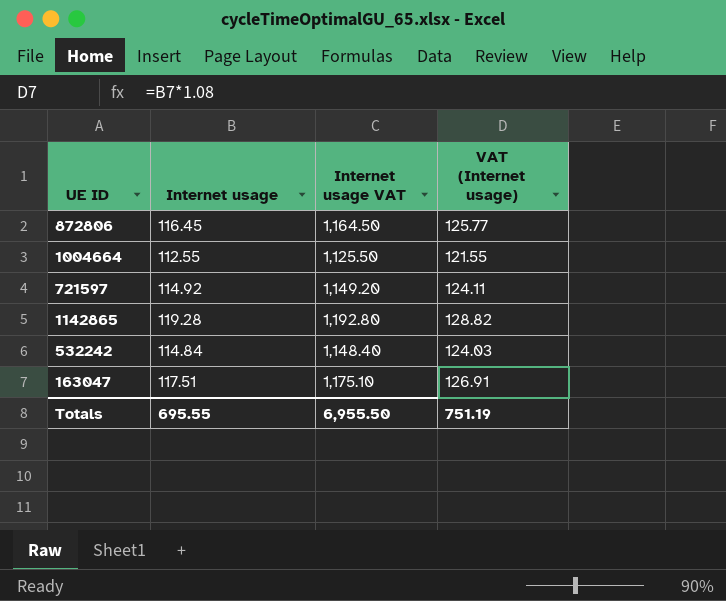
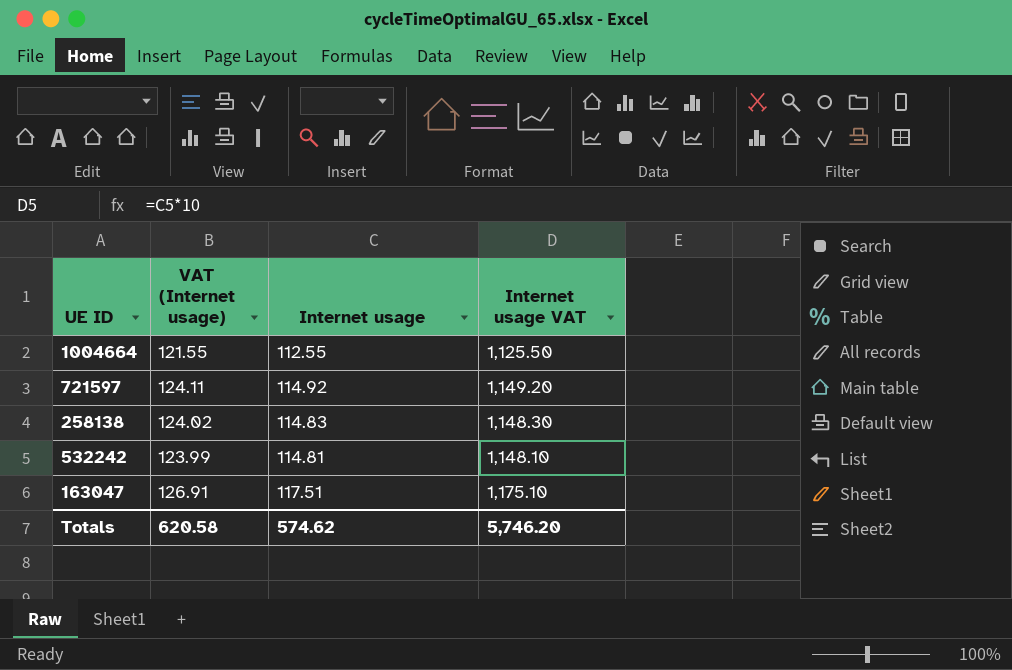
column VAT (Internet usage) | position: 4 -> 2
row 872806: 116.45 | 1,164.50 | 125.77 -> none
row 1142865: 119.28 | 1,192.80 | 128.82 -> none
row 258138: none -> 124.02 | 114.83 | 1,148.30
532242 | VAT (Internet usage): 124.03 -> 123.99
532242 | Internet usage: 114.84 -> 114.81
532242 | Internet usage VAT: 1,148.40 -> 1,148.10
Totals | VAT (Internet usage): 751.19 -> 620.58
Totals | Internet usage: 695.55 -> 574.62
Totals | Internet usage VAT: 6,955.50 -> 5,746.20

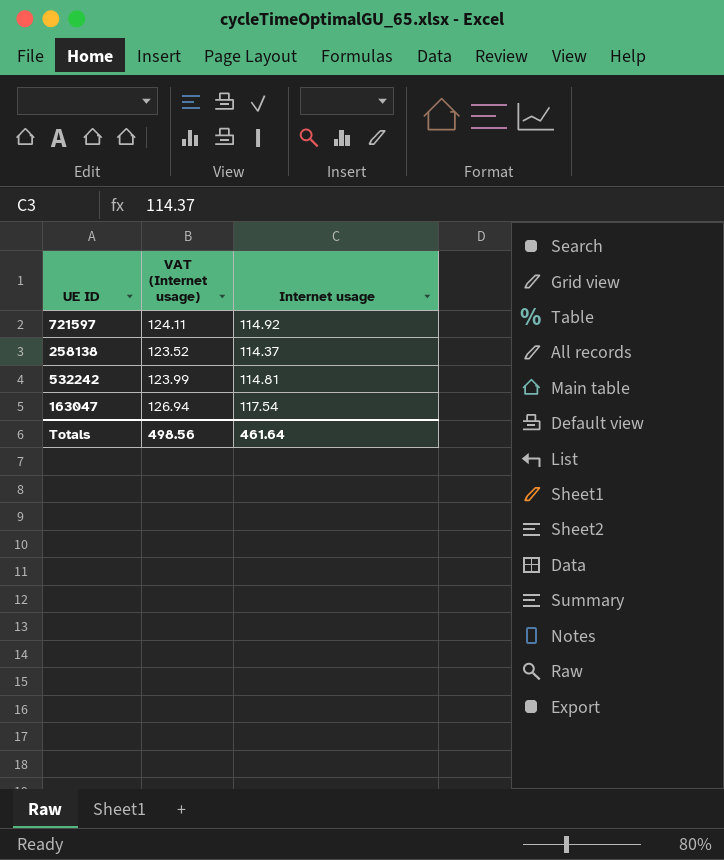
column Internet usage VAT | formula: [Internet usage] * 10 -> none
row 1004664: 121.55 | 112.55 | 1,125.50 -> none
258138 | VAT (Internet usage): 124.02 -> 123.52
258138 | Internet usage: 114.83 -> 114.37
163047 | VAT (Internet usage): 126.91 -> 126.94
163047 | Internet usage: 117.51 -> 117.54
Totals | VAT (Internet usage): 620.58 -> 498.56
Totals | Internet usage: 574.62 -> 461.64

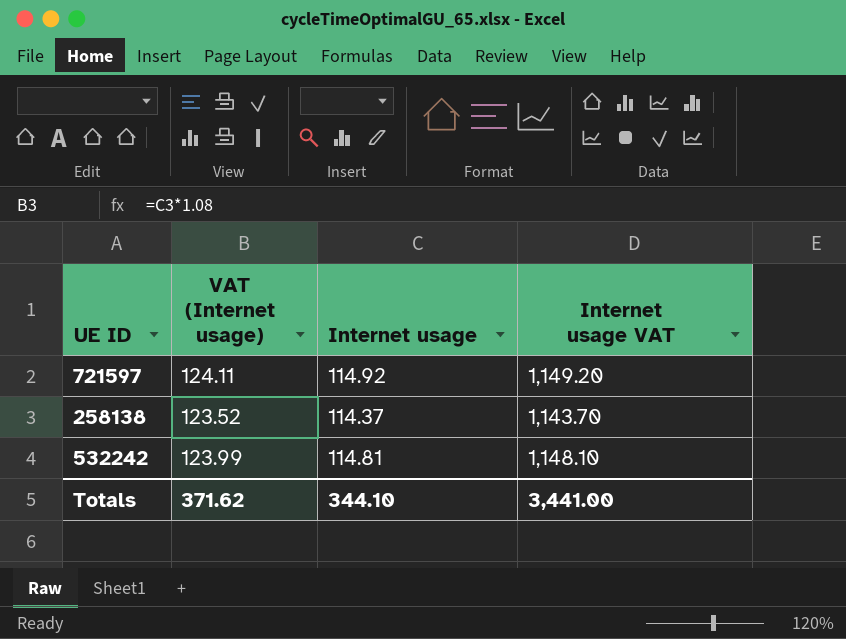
column Internet usage VAT | formula: none -> [Internet usage] * 10
row 163047: 126.94 | 117.54 -> none
Totals | VAT (Internet usage): 498.56 -> 371.62
Totals | Internet usage: 461.64 -> 344.10

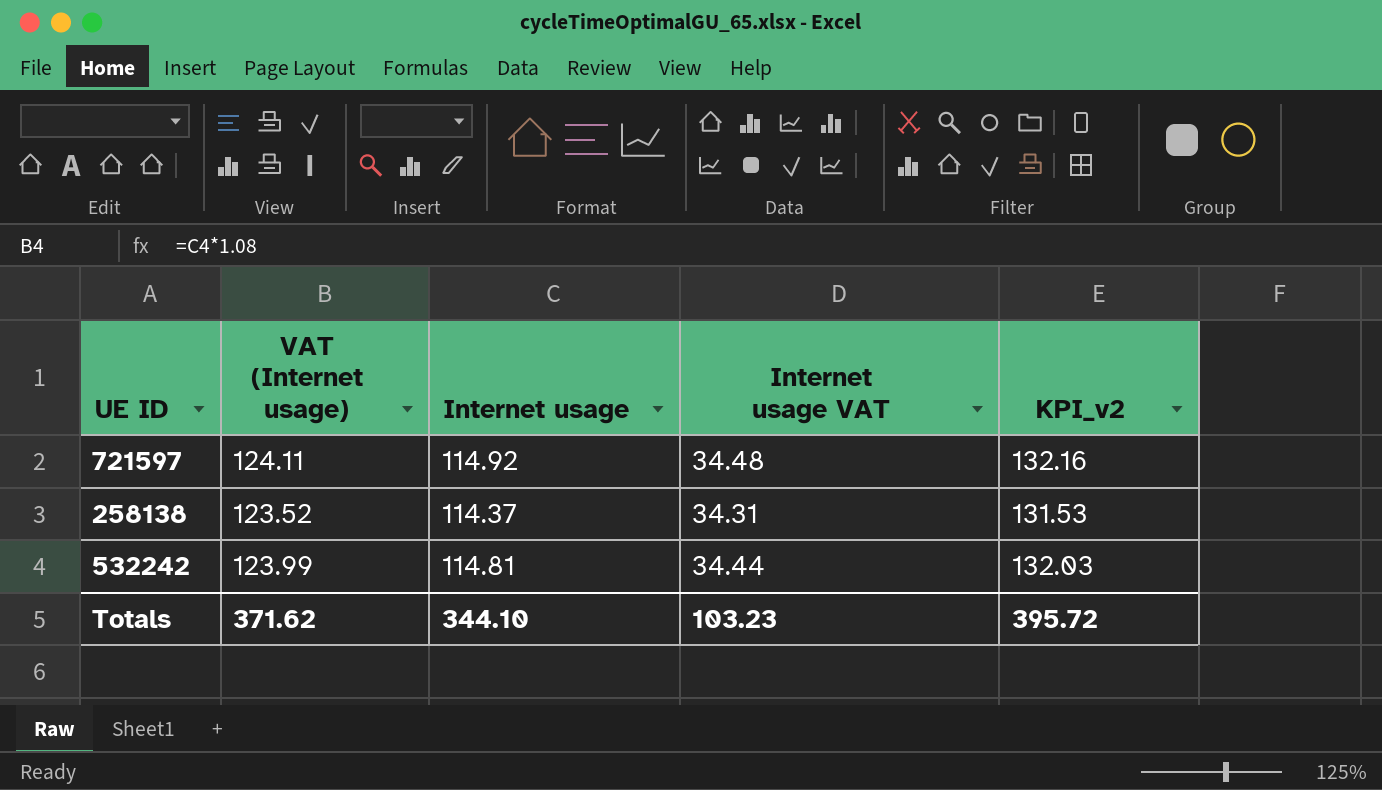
column Internet usage VAT | formula: [Internet usage] * 10 -> [Internet usage] * 0.3
column KPI_v2 | formula: none -> [Internet usage] * 1.15
Totals | Internet usage VAT: 3,441.00 -> 103.23

